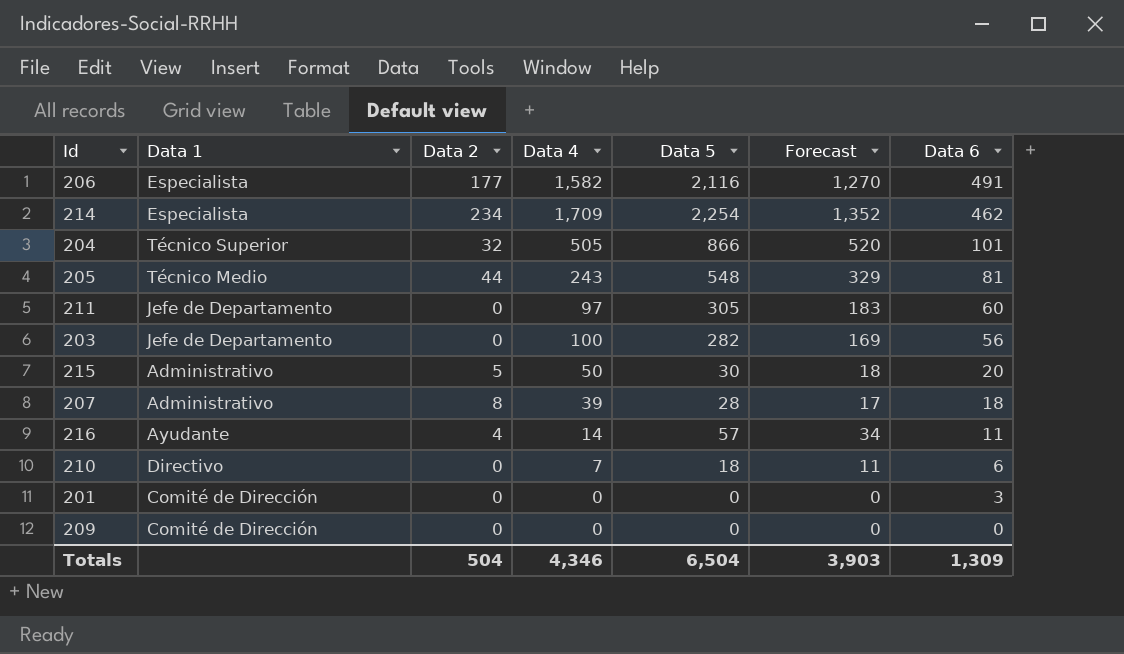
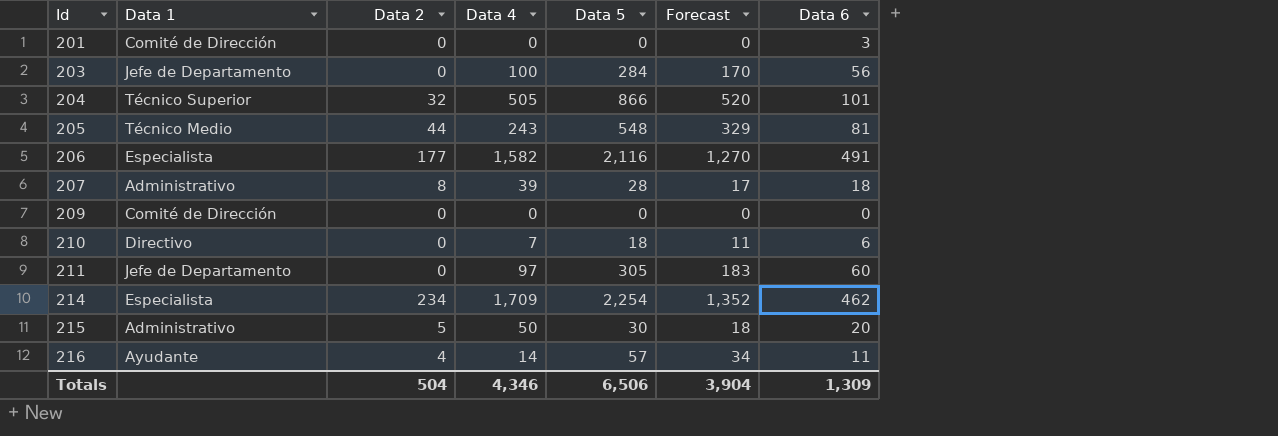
row order: Data 6 descending -> Id ascending
203 | Data 5: 282 -> 284
203 | Forecast: 169 -> 170
Totals | Data 5: 6,504 -> 6,506
Totals | Forecast: 3,903 -> 3,904

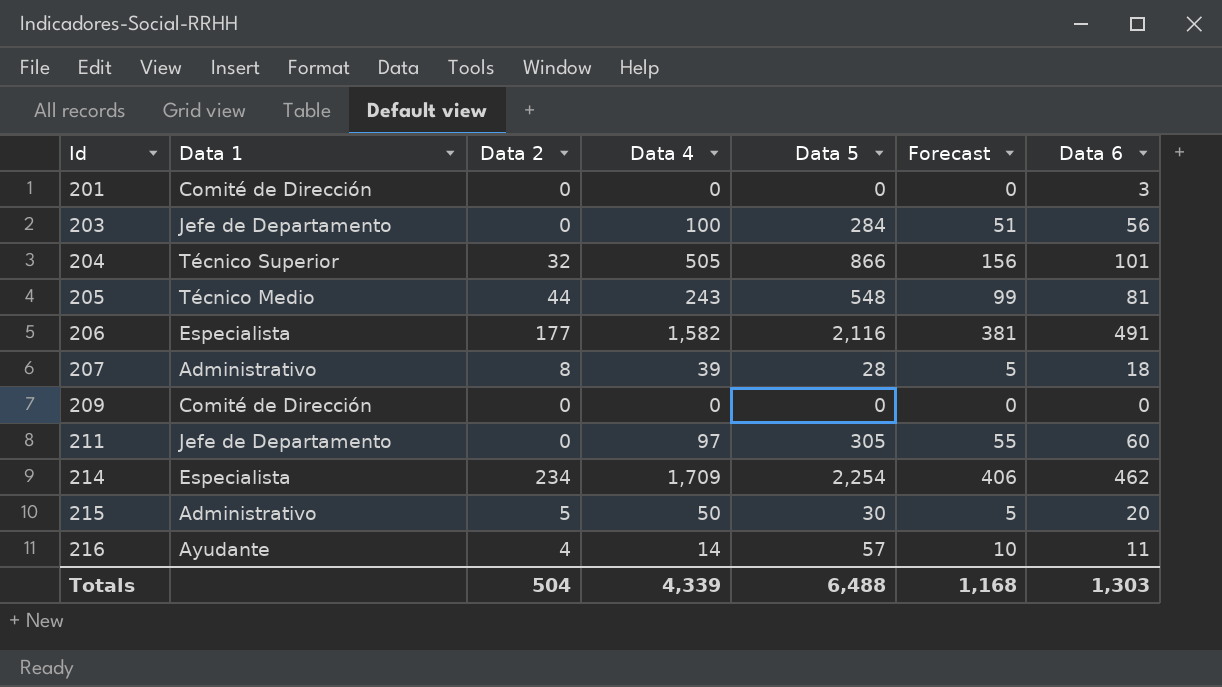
column Forecast | formula: [Data 5] * 0.6 -> [Data 5] * 0.18
row 210: Directivo | 0 | 7 | 18 | 11 | 6 -> none
Totals | Data 4: 4,346 -> 4,339
Totals | Data 5: 6,506 -> 6,488
Totals | Forecast: 3,904 -> 1,168
Totals | Data 6: 1,309 -> 1,303

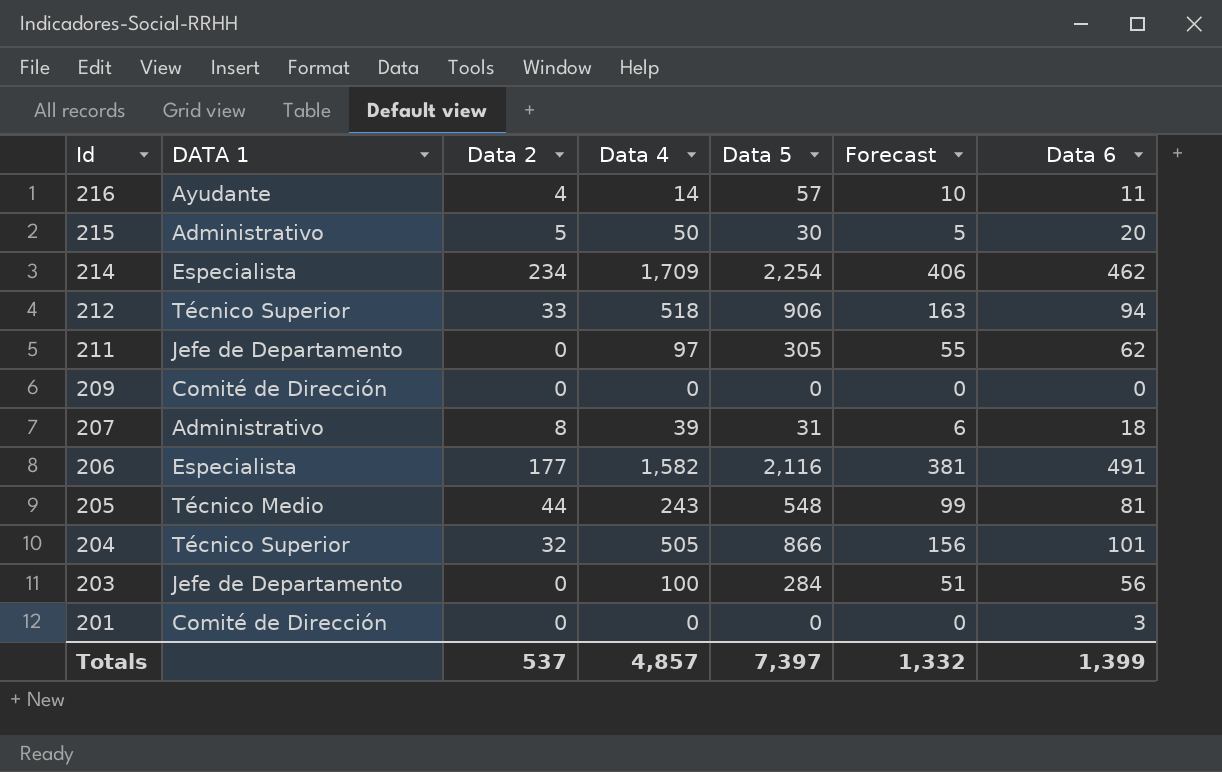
row order: Id ascending -> Id descending
column name: Data 1 -> DATA 1
row 212: none -> Técnico Superior | 33 | 518 | 906 | 163 | 94
211 | Data 6: 60 -> 62
207 | Data 5: 28 -> 31
207 | Forecast: 5 -> 6
Totals | Data 2: 504 -> 537
Totals | Data 4: 4,339 -> 4,857
Totals | Data 5: 6,488 -> 7,397
Totals | Forecast: 1,168 -> 1,332
Totals | Data 6: 1,303 -> 1,399

